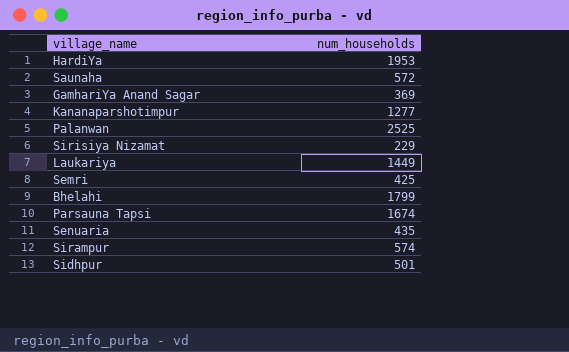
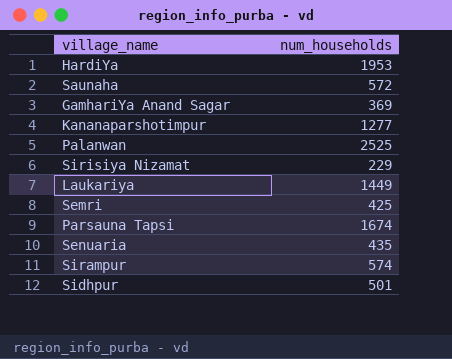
row Bhelahi: 1799 -> none

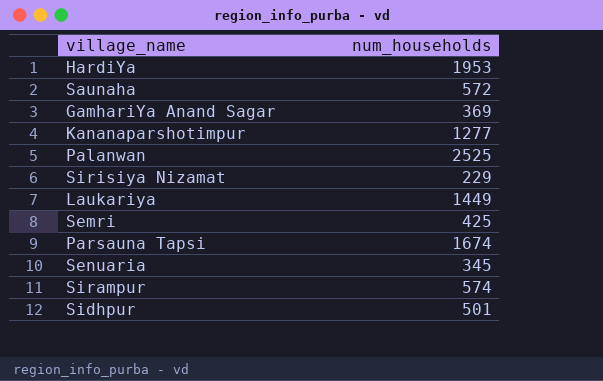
Senuaria | num_households: 435 -> 345

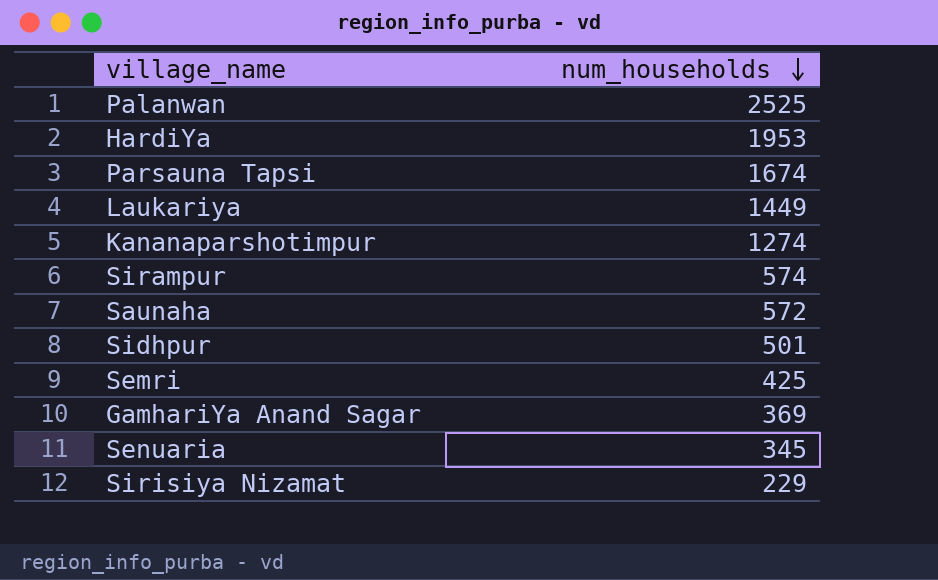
row order: none -> num_households descending
Kananaparshotimpur | num_households: 1277 -> 1274

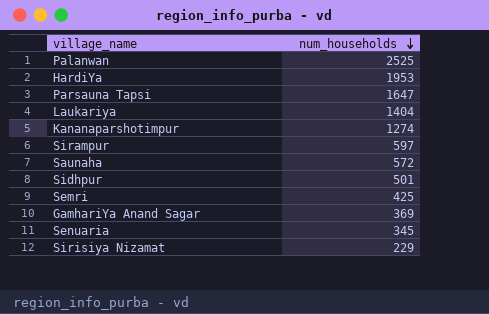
Parsauna Tapsi | num_households: 1674 -> 1647
Laukariya | num_households: 1449 -> 1404
Sirampur | num_households: 574 -> 597

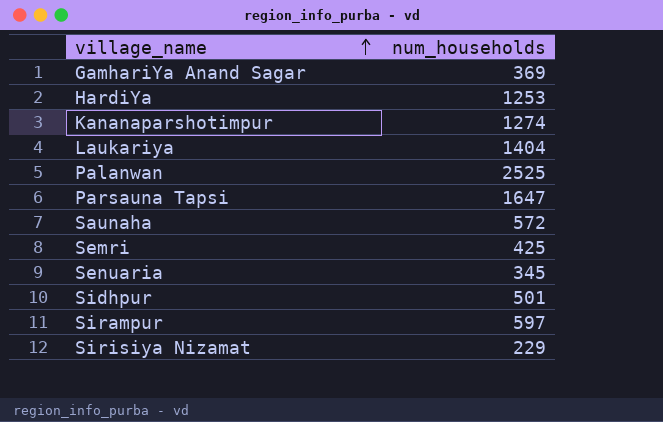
row order: num_households descending -> village_name ascending
HardiYa | num_households: 1953 -> 1253

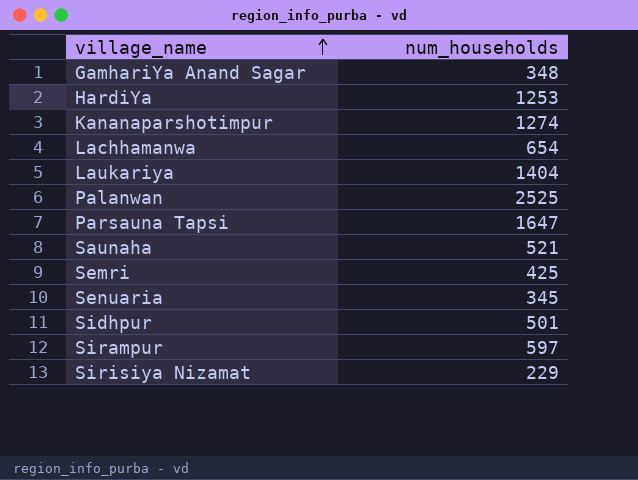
GamhariYa Anand Sagar | num_households: 369 -> 348
row Lachhamanwa: none -> 654
Saunaha | num_households: 572 -> 521

